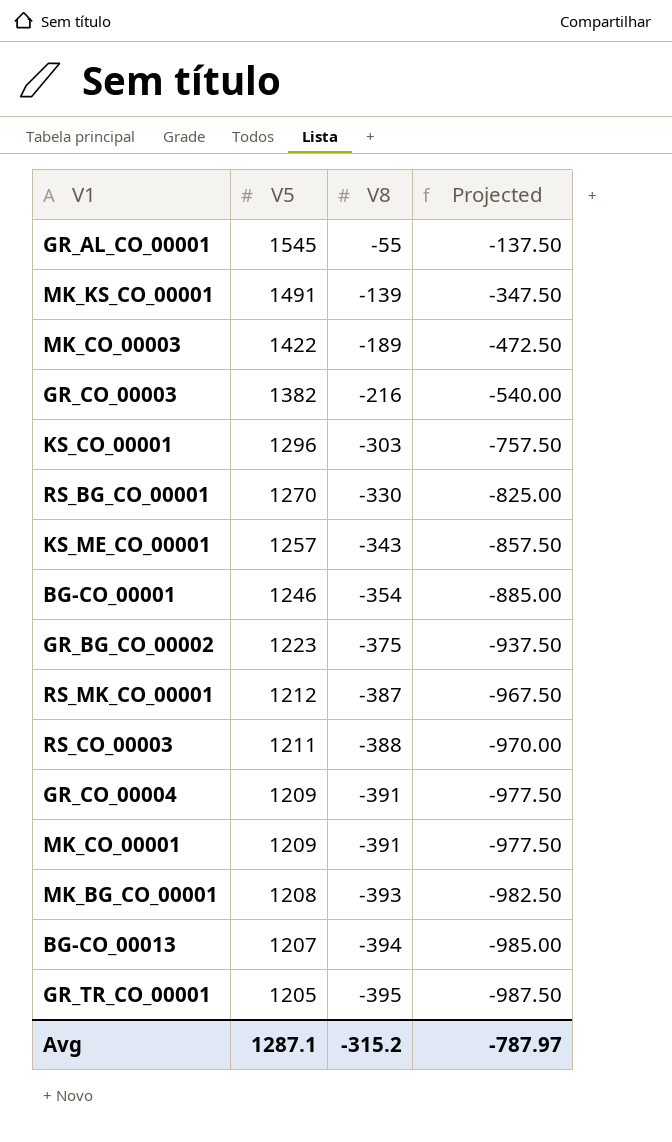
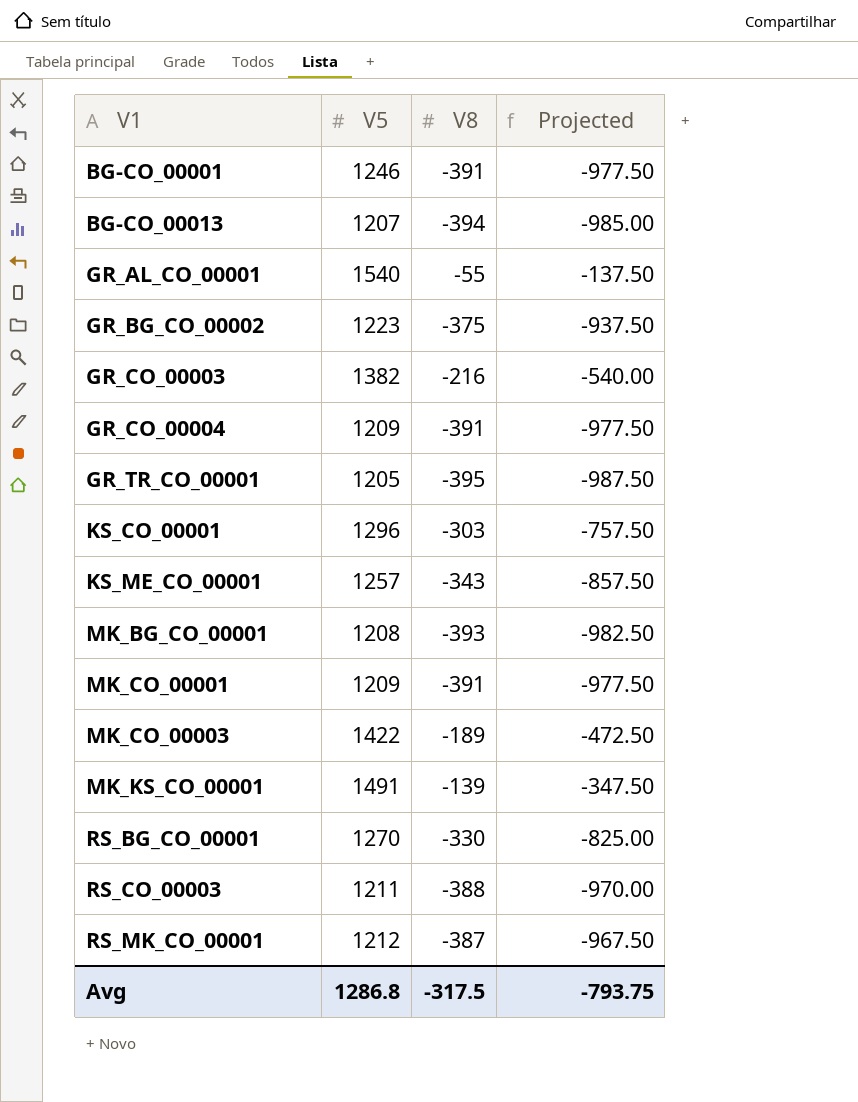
row order: V5 descending -> V1 ascending
BG-CO_00001 | V8: -354 -> -391
BG-CO_00001 | Projected: -885.00 -> -977.50
GR_AL_CO_00001 | V5: 1545 -> 1540
Avg | V5: 1287.1 -> 1286.8
Avg | V8: -315.2 -> -317.5
Avg | Projected: -787.97 -> -793.75

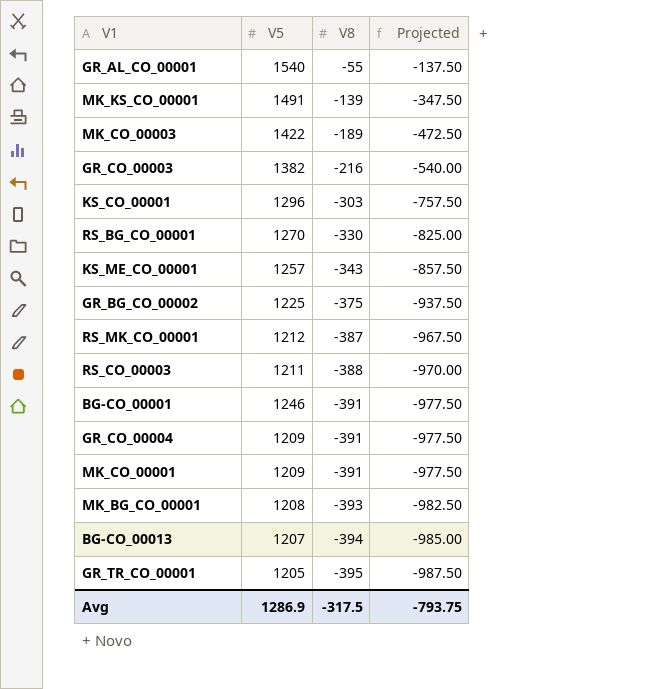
row order: V1 ascending -> V8 descending
GR_BG_CO_00002 | V5: 1223 -> 1225
Avg | V5: 1286.8 -> 1286.9

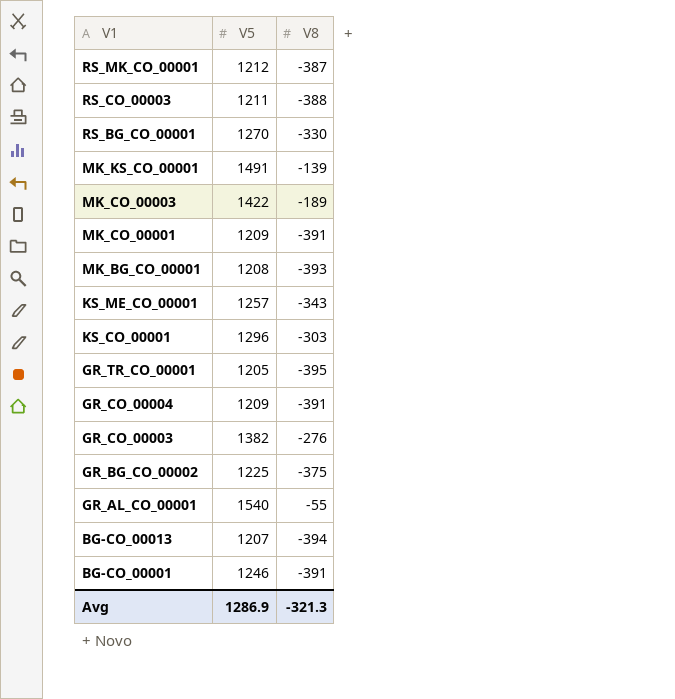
row order: V8 descending -> V1 descending
column Projected | formula: [V8] * 2.5 -> none
GR_CO_00003 | V8: -216 -> -276
Avg | V8: -317.5 -> -321.3

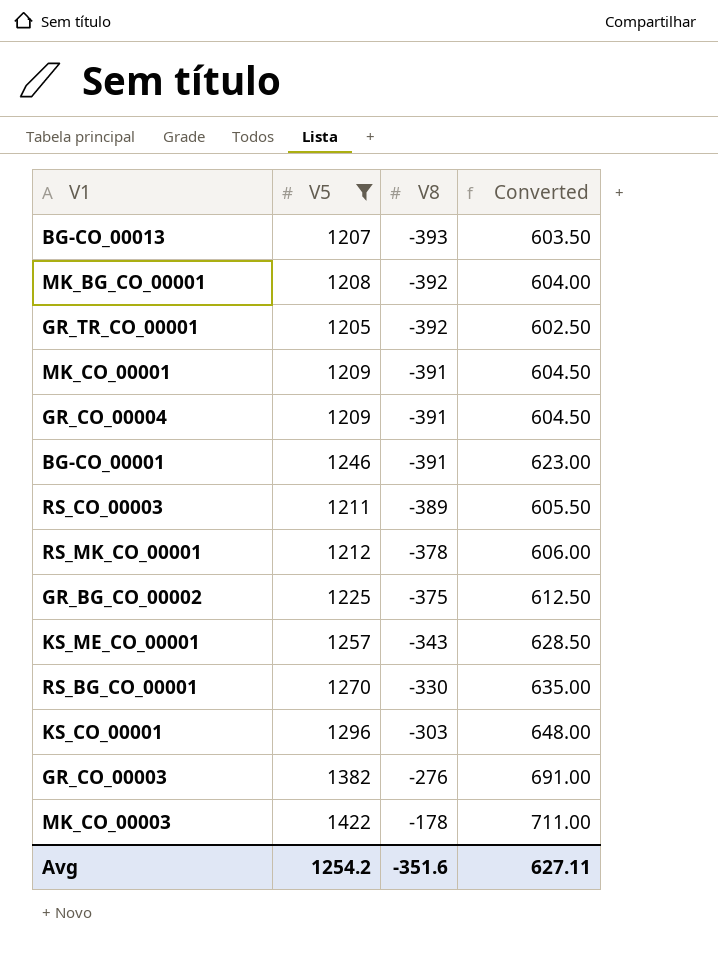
filter: none -> V5 <= 1422
row order: V1 descending -> V8 ascending
column Converted | formula: none -> [V5] * 0.5
BG-CO_00013 | V8: -394 -> -393
MK_BG_CO_00001 | V8: -393 -> -392
GR_TR_CO_00001 | V8: -395 -> -392
RS_CO_00003 | V8: -388 -> -389
RS_MK_CO_00001 | V8: -387 -> -378
MK_CO_00003 | V8: -189 -> -178
Avg | V5: 1286.9 -> 1254.2
Avg | V8: -321.3 -> -351.6

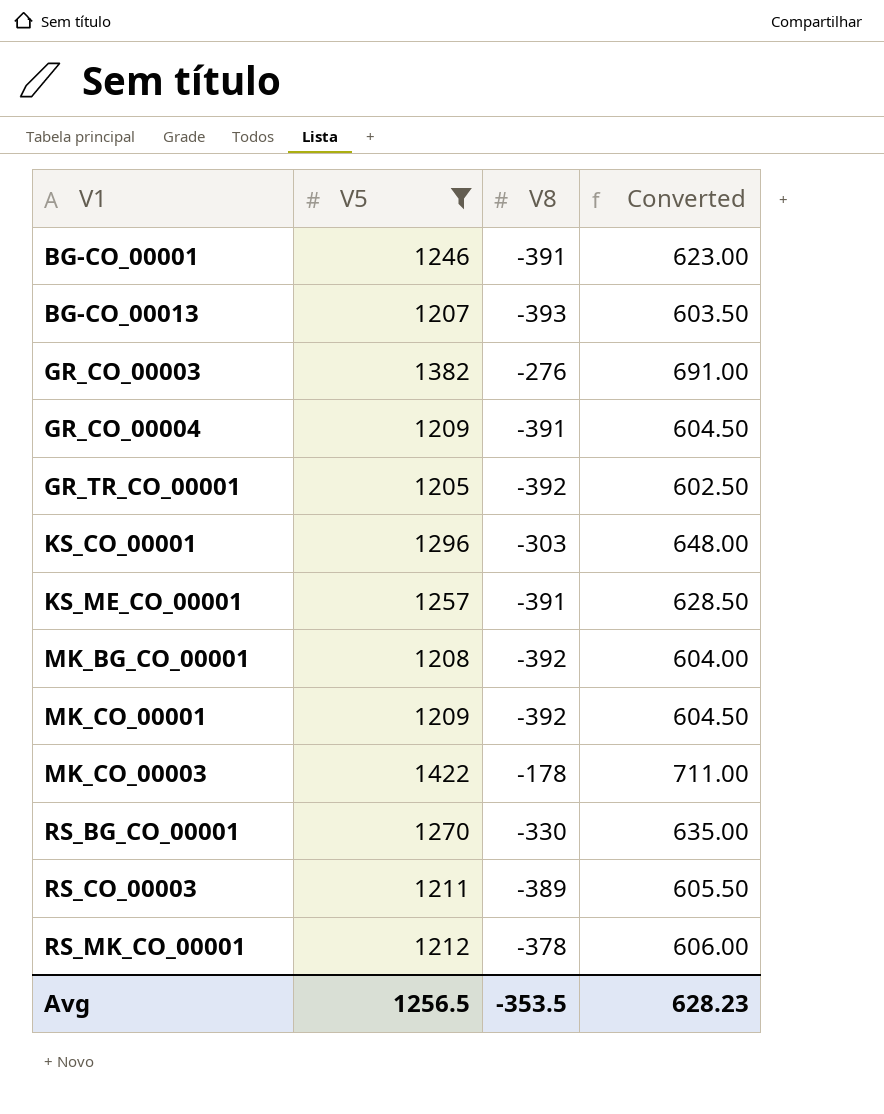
row order: V8 ascending -> V1 ascending
row GR_BG_CO_00002: 1225 | -375 | 612.50 -> none
KS_ME_CO_00001 | V8: -343 -> -391
MK_CO_00001 | V8: -391 -> -392
Avg | V5: 1254.2 -> 1256.5
Avg | V8: -351.6 -> -353.5
Avg | Converted: 627.11 -> 628.23

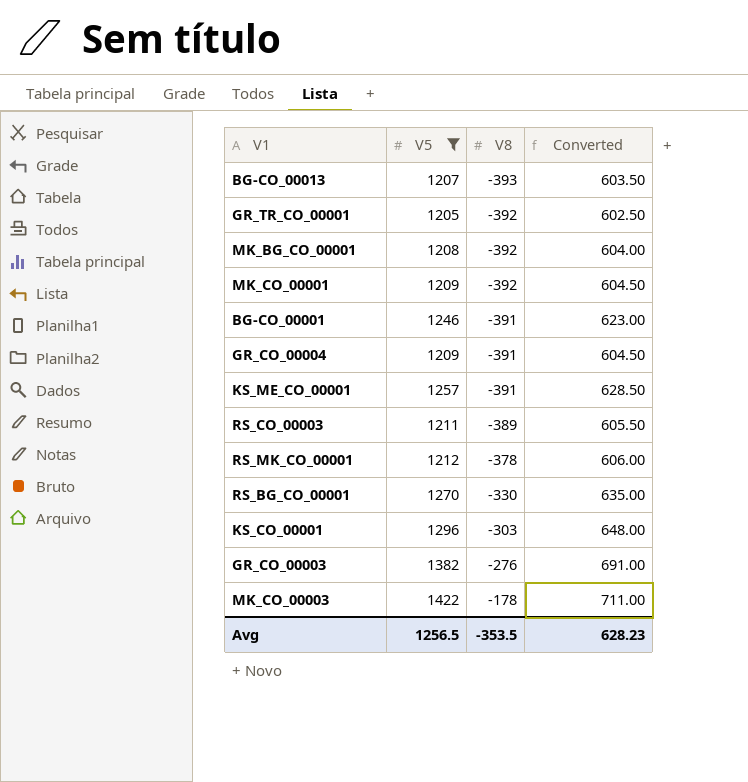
row order: V1 ascending -> V8 ascending

